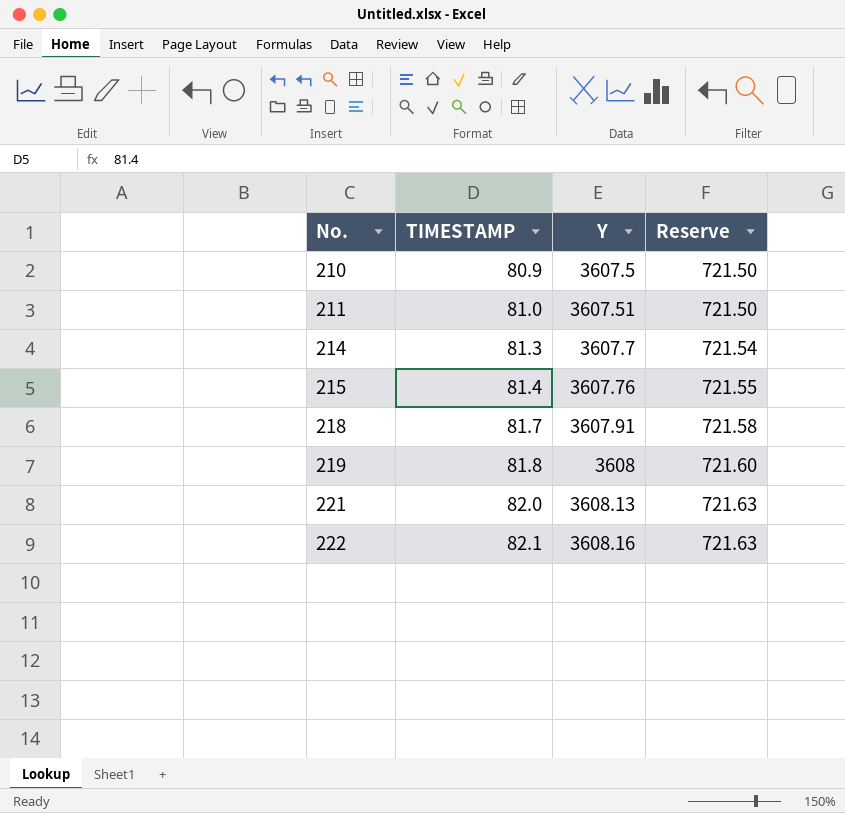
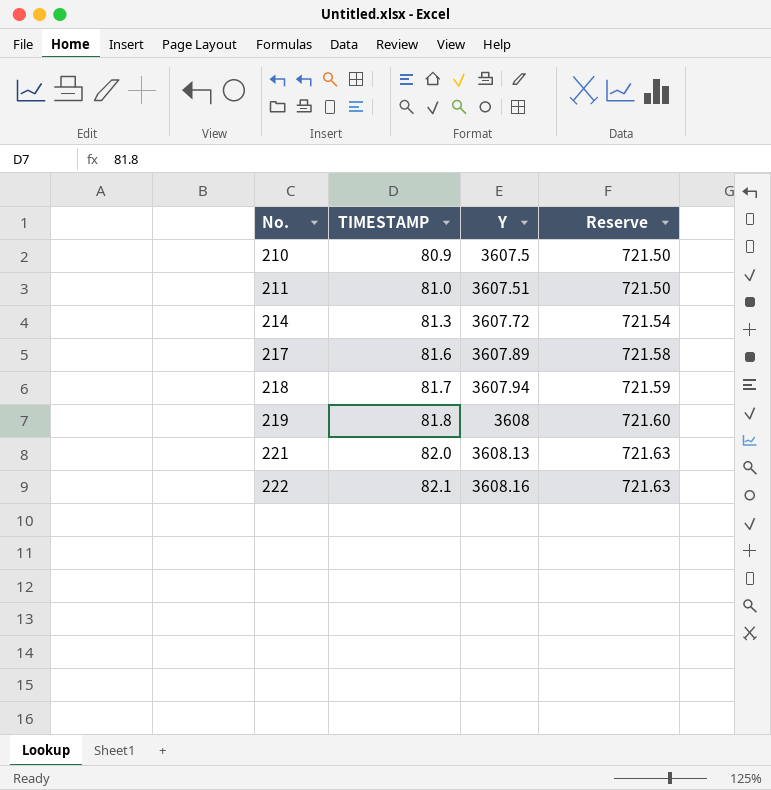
row 215: 81.4 | 3607.76 | 721.55 -> none
214 | Y: 3607.7 -> 3607.72
row 217: none -> 81.6 | 3607.89 | 721.58
218 | Y: 3607.91 -> 3607.94
218 | Reserve: 721.58 -> 721.59

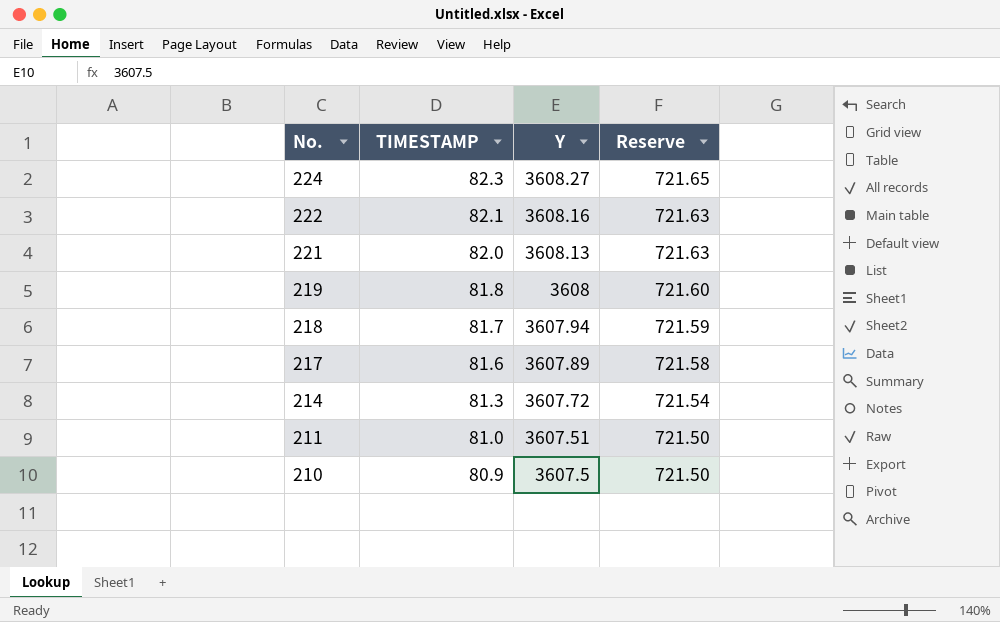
row order: No. ascending -> No. descending
row 224: none -> 82.3 | 3608.27 | 721.65

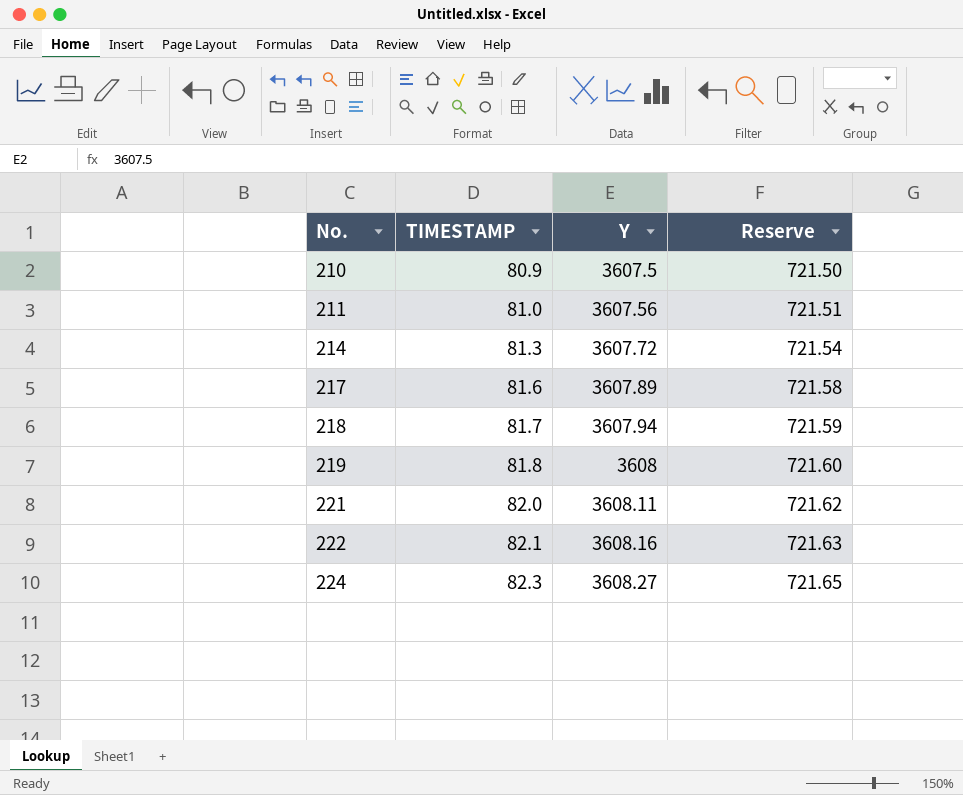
row order: No. descending -> No. ascending
211 | Y: 3607.51 -> 3607.56
211 | Reserve: 721.50 -> 721.51
221 | Y: 3608.13 -> 3608.11
221 | Reserve: 721.63 -> 721.62

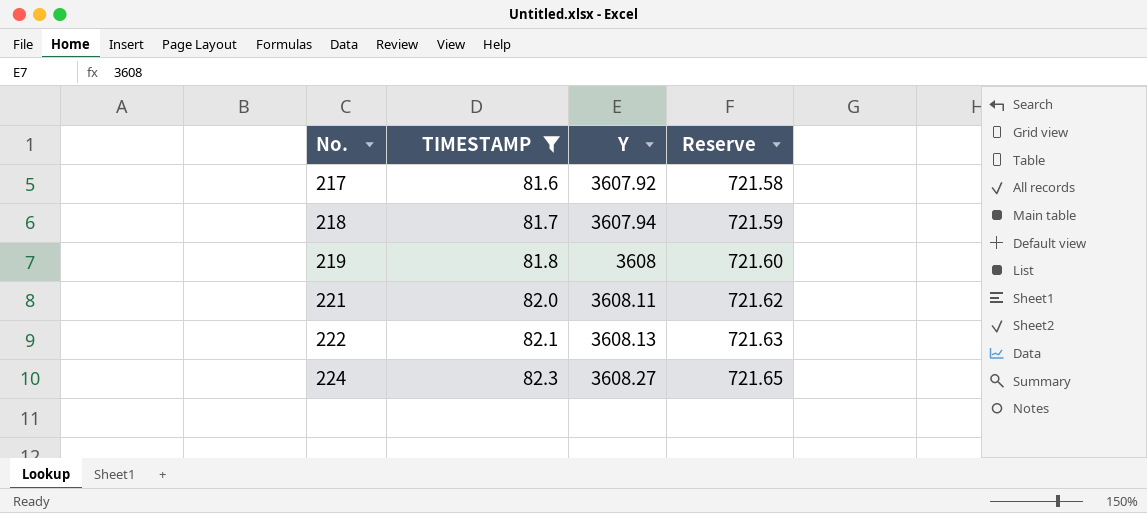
filter: none -> TIMESTAMP >= 81.6
217 | Y: 3607.89 -> 3607.92
222 | Y: 3608.16 -> 3608.13

